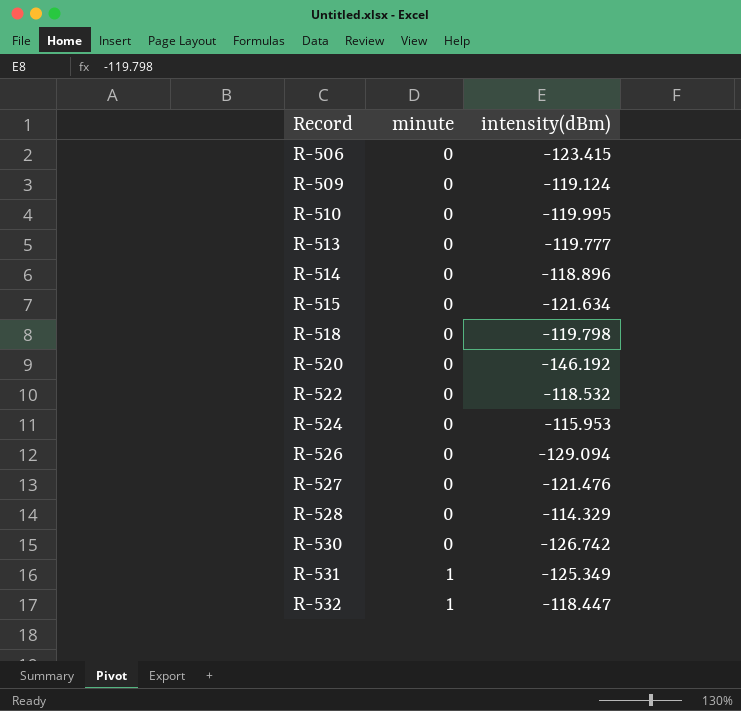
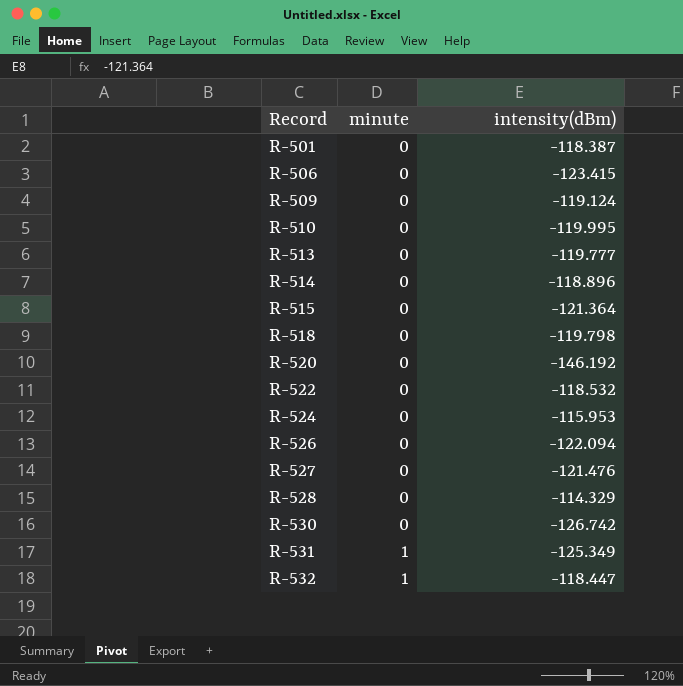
row R-501: none -> 0 | -118.387
R-515 | intensity(dBm): -121.634 -> -121.364
R-526 | intensity(dBm): -129.094 -> -122.094

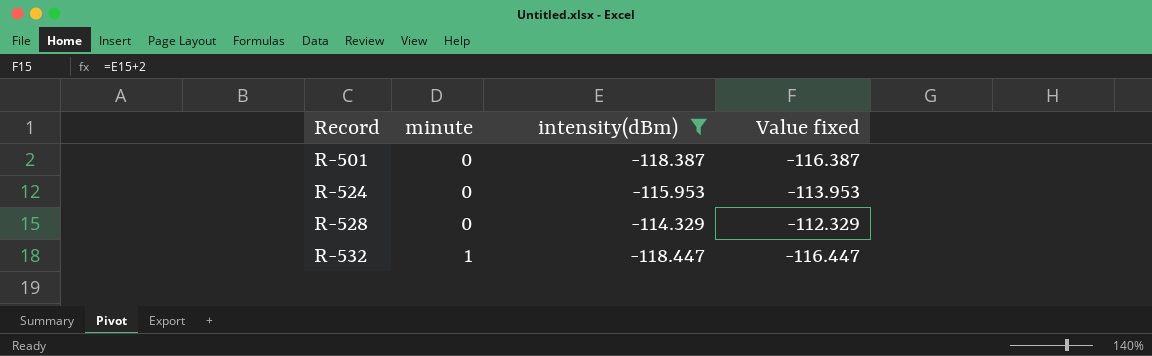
filter: none -> intensity(dBm) >= -118.447
column Value fixed | formula: none -> [intensity(dBm)] + 2

